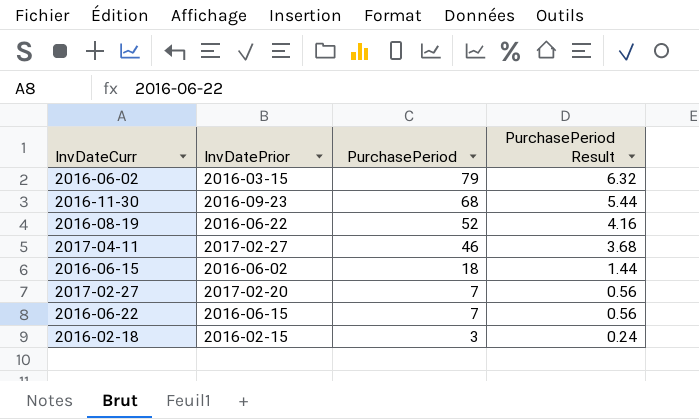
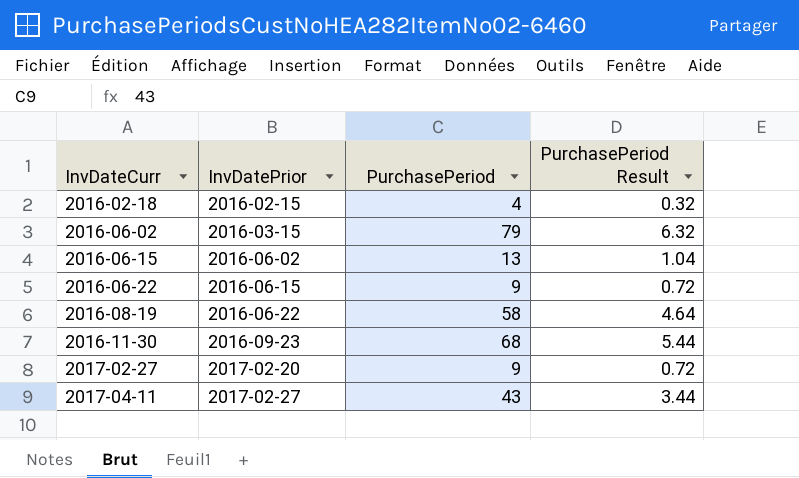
row order: PurchasePeriod descending -> InvDateCurr ascending
2016-02-18 | PurchasePeriod: 3 -> 4
2016-02-18 | PurchasePeriod Result: 0.24 -> 0.32
2016-06-15 | PurchasePeriod: 18 -> 13
2016-06-15 | PurchasePeriod Result: 1.44 -> 1.04
2016-06-22 | PurchasePeriod: 7 -> 9
2016-06-22 | PurchasePeriod Result: 0.56 -> 0.72
2016-08-19 | PurchasePeriod: 52 -> 58
2016-08-19 | PurchasePeriod Result: 4.16 -> 4.64
2017-02-27 | PurchasePeriod: 7 -> 9
2017-02-27 | PurchasePeriod Result: 0.56 -> 0.72
2017-04-11 | PurchasePeriod: 46 -> 43
2017-04-11 | PurchasePeriod Result: 3.68 -> 3.44

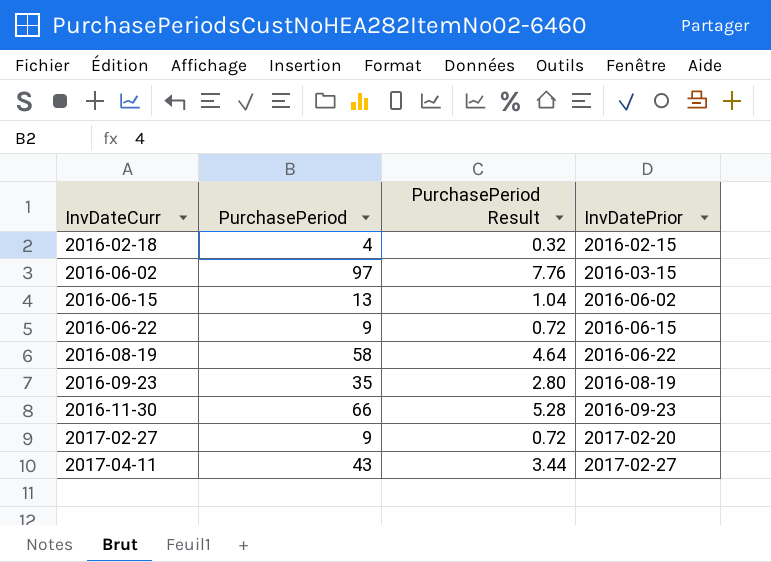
column InvDatePrior | position: 2 -> 4
2016-06-02 | PurchasePeriod: 79 -> 97
2016-06-02 | PurchasePeriod Result: 6.32 -> 7.76
row 2016-09-23: none -> 35 | 2.80 | 2016-08-19
2016-11-30 | PurchasePeriod: 68 -> 66
2016-11-30 | PurchasePeriod Result: 5.44 -> 5.28

